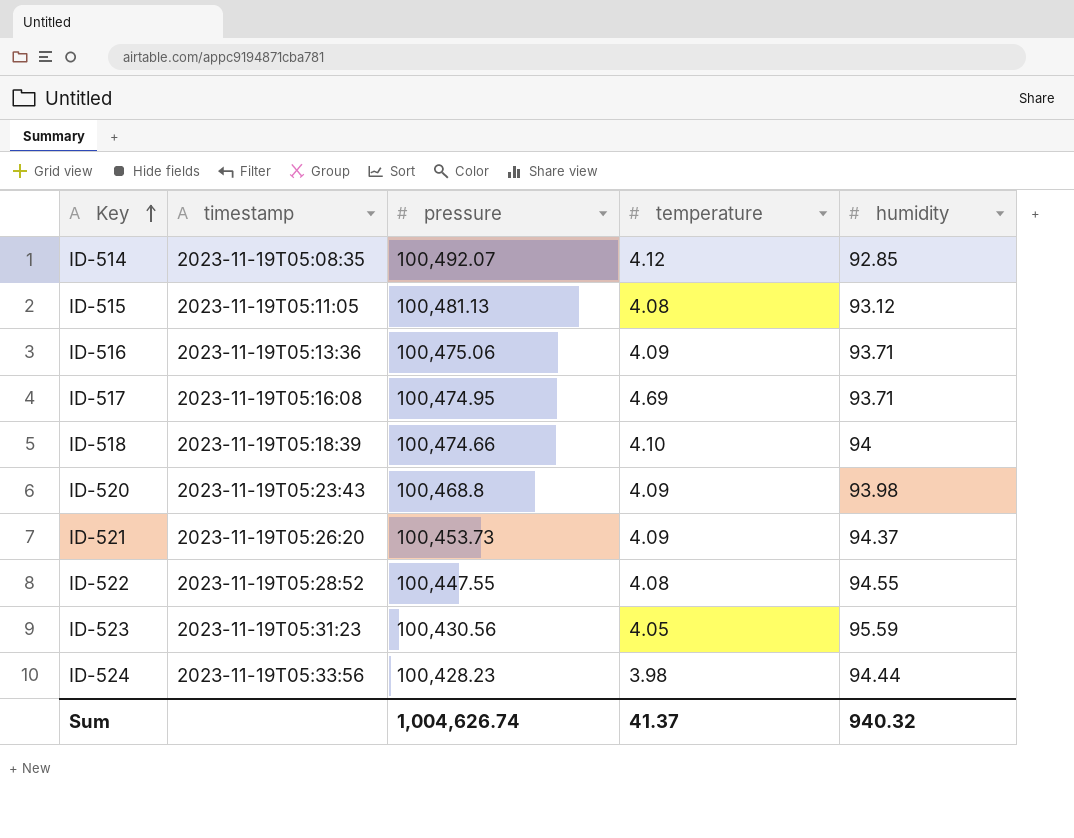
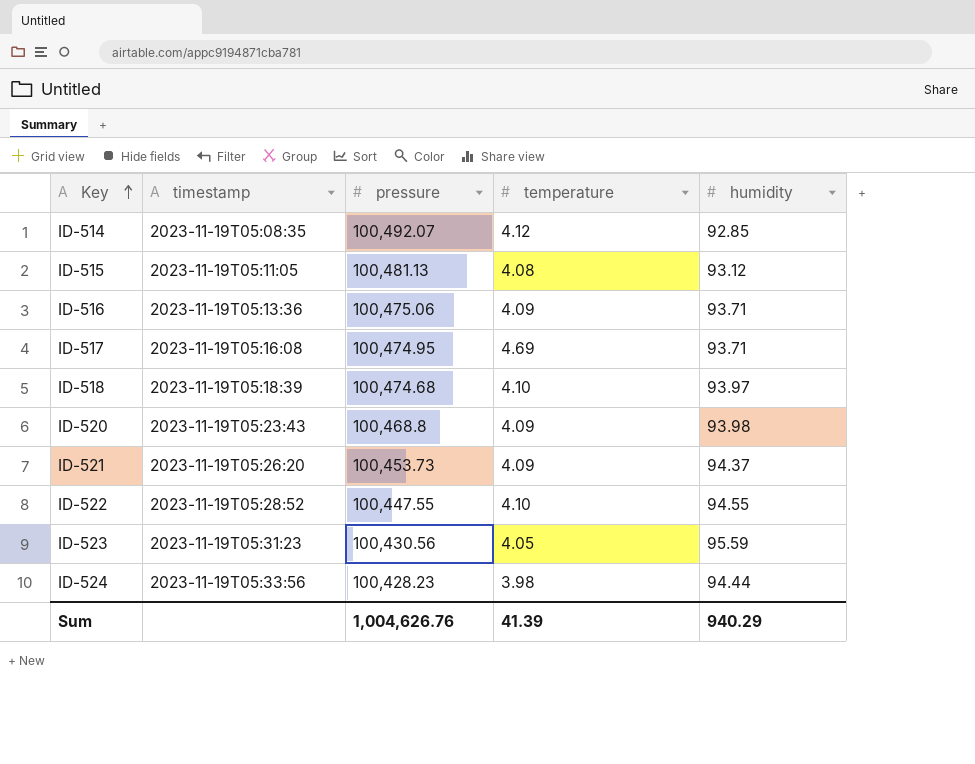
ID-518 | pressure: 100,474.66 -> 100,474.68
ID-518 | humidity: 94 -> 93.97
ID-522 | temperature: 4.08 -> 4.10
Sum | pressure: 1,004,626.74 -> 1,004,626.76
Sum | temperature: 41.37 -> 41.39
Sum | humidity: 940.32 -> 940.29

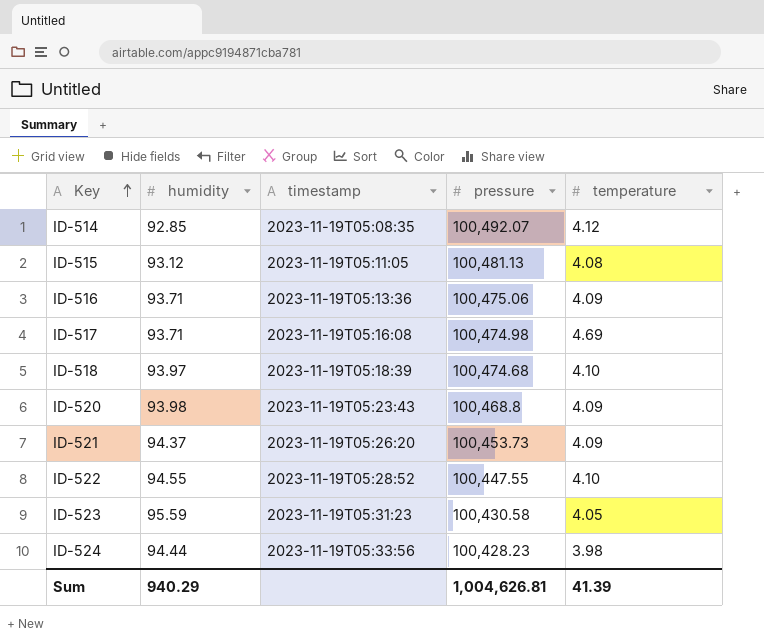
column humidity | position: 5 -> 2
ID-517 | pressure: 100,474.95 -> 100,474.98
ID-523 | pressure: 100,430.56 -> 100,430.58
Sum | pressure: 1,004,626.76 -> 1,004,626.81

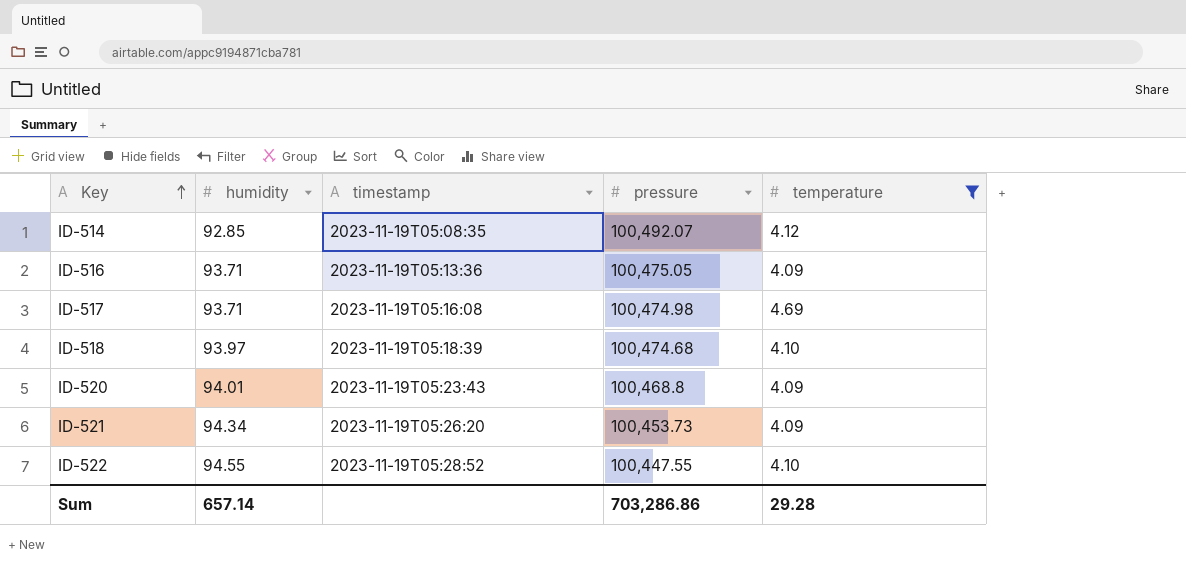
filter: none -> temperature >= 4.09
ID-516 | pressure: 100,475.06 -> 100,475.05
ID-520 | humidity: 93.98 -> 94.01
ID-521 | humidity: 94.37 -> 94.34
Sum | humidity: 940.29 -> 657.14
Sum | pressure: 1,004,626.81 -> 703,286.86
Sum | temperature: 41.39 -> 29.28

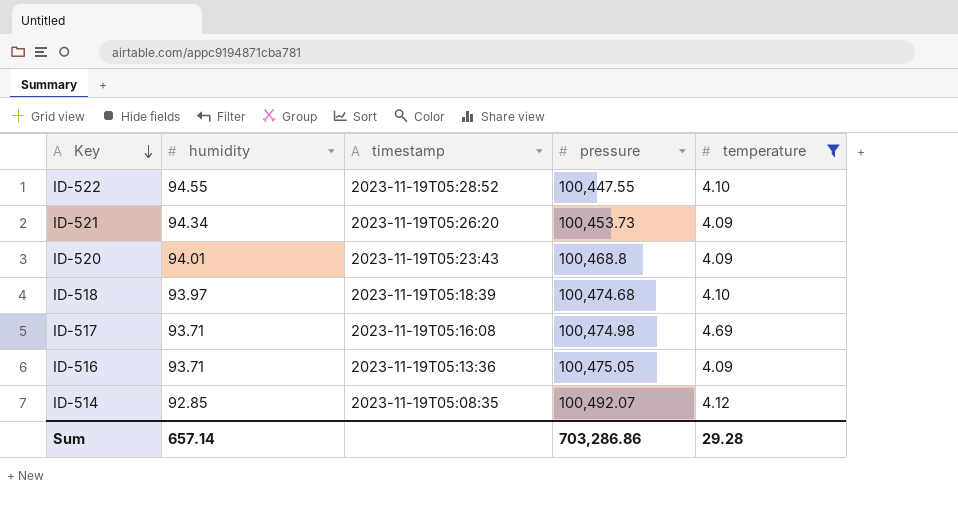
row order: Key ascending -> Key descending

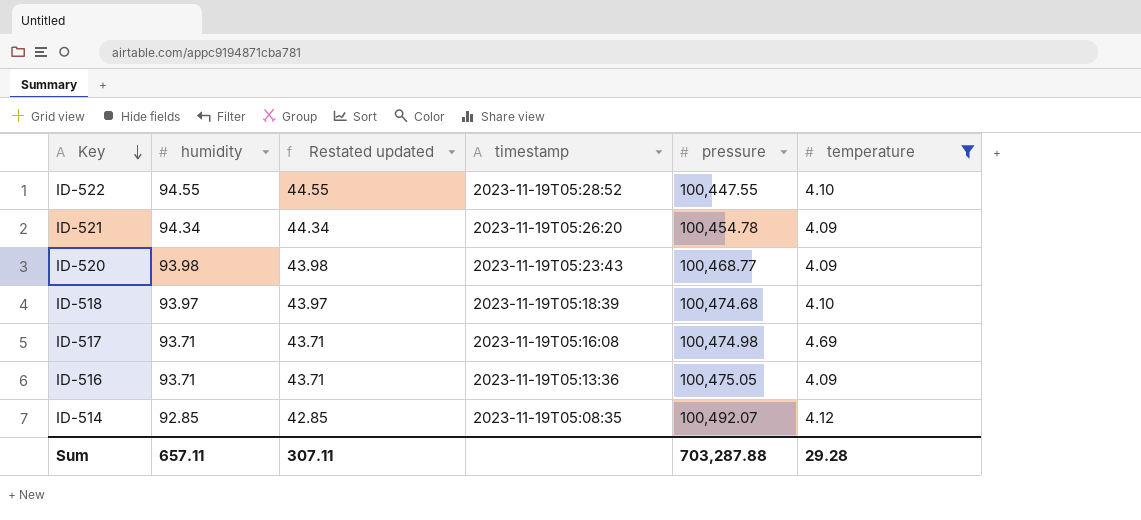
column Restated updated | formula: none -> [humidity] - 50
ID-521 | pressure: 100,453.73 -> 100,454.78
ID-520 | humidity: 94.01 -> 93.98
ID-520 | pressure: 100,468.8 -> 100,468.77
Sum | humidity: 657.14 -> 657.11
Sum | pressure: 703,286.86 -> 703,287.88

